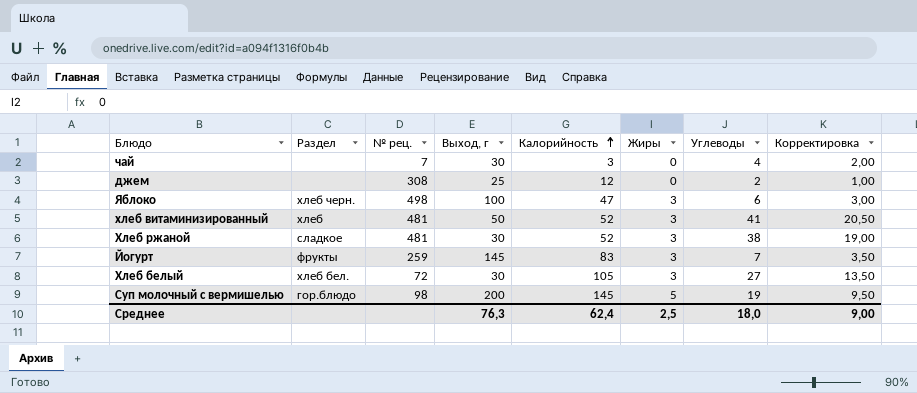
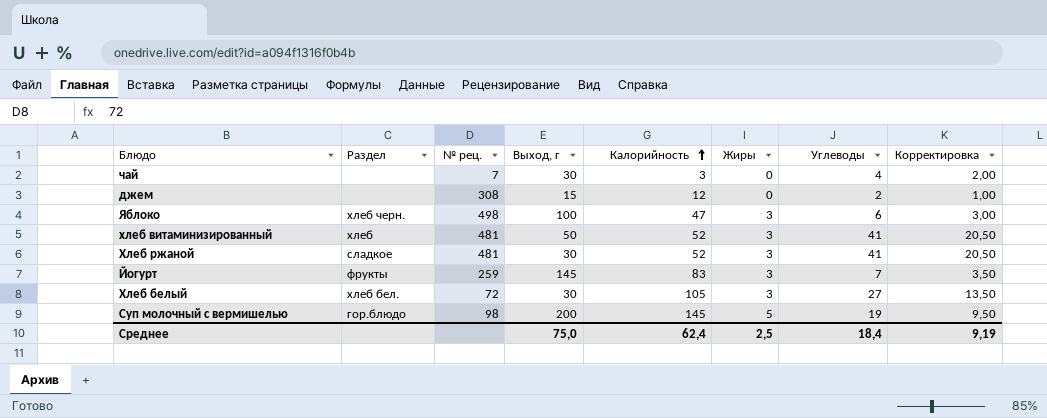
джем | Выход, г: 25 -> 15
Хлеб ржаной | Углеводы: 38 -> 41
Хлеб ржаной | Корректировка: 19,00 -> 20,50
Среднее | Выход, г: 76,3 -> 75,0
Среднее | Углеводы: 18,0 -> 18,4
Среднее | Корректировка: 9,00 -> 9,19

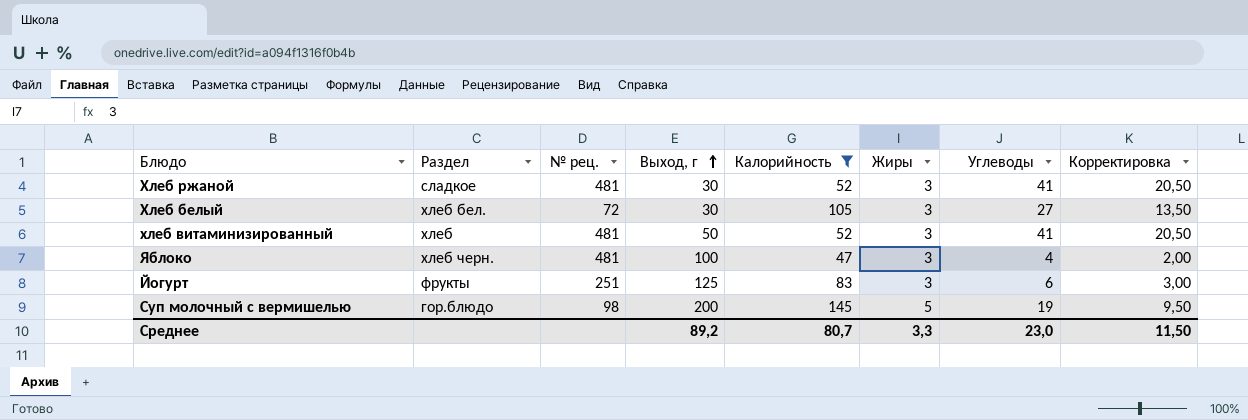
filter: none -> Калорийность >= 47
row order: Калорийность ascending -> Выход, г ascending
Яблоко | № рец.: 498 -> 481
Яблоко | Углеводы: 6 -> 4
Яблоко | Корректировка: 3,00 -> 2,00
Йогурт | № рец.: 259 -> 251
Йогурт | Выход, г: 145 -> 125
Йогурт | Углеводы: 7 -> 6
Йогурт | Корректировка: 3,50 -> 3,00
Среднее | Выход, г: 75,0 -> 89,2
Среднее | Калорийность: 62,4 -> 80,7
Среднее | Жиры: 2,5 -> 3,3
Среднее | Углеводы: 18,4 -> 23,0
Среднее | Корректировка: 9,19 -> 11,50

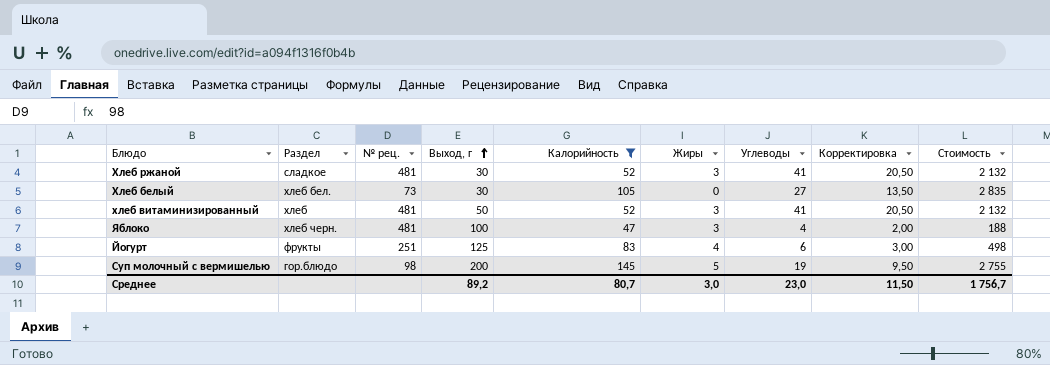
column Стоимость | formula: none -> [Калорийность] * [Углеводы]
Хлеб белый | № рец.: 72 -> 73
Хлеб белый | Жиры: 3 -> 0
Йогурт | Жиры: 3 -> 4
Среднее | Жиры: 3,3 -> 3,0

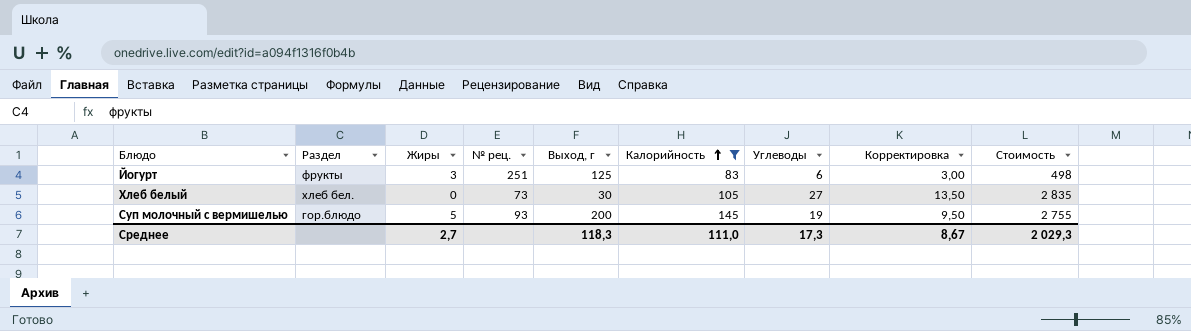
row order: Выход, г ascending -> Калорийность ascending
column Жиры | position: 6 -> 3
row Хлеб ржаной: сладкое | 481 | 30 | 52 | 3 | 41 | 20,50 | 2 132 -> none
row хлеб витаминизированный: хлеб | 481 | 50 | 52 | 3 | 41 | 20,50 | 2 132 -> none
row Яблоко: хлеб черн. | 481 | 100 | 47 | 3 | 4 | 2,00 | 188 -> none
Йогурт | Жиры: 4 -> 3
Суп молочный с вермишелью | № рец.: 98 -> 93
Среднее | Жиры: 3,0 -> 2,7
Среднее | Выход, г: 89,2 -> 118,3
Среднее | Калорийность: 80,7 -> 111,0
Среднее | Углеводы: 23,0 -> 17,3
Среднее | Корректировка: 11,50 -> 8,67
Среднее | Стоимость: 1 756,7 -> 2 029,3

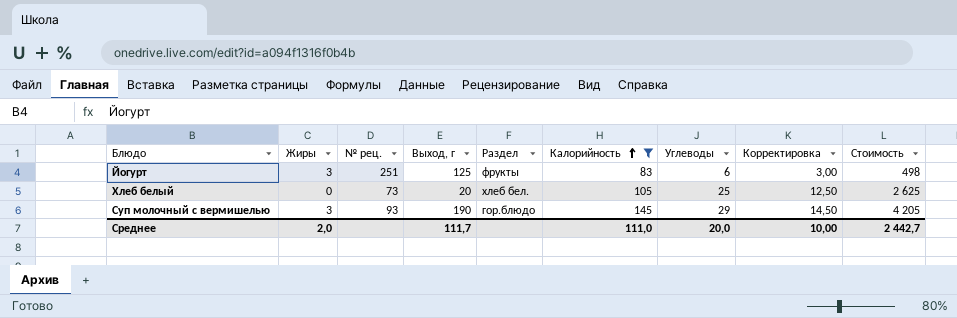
column Раздел | position: 2 -> 5
Хлеб белый | Выход, г: 30 -> 20
Хлеб белый | Углеводы: 27 -> 25
Хлеб белый | Корректировка: 13,50 -> 12,50
Хлеб белый | Стоимость: 2 835 -> 2 625
Суп молочный с вермишелью | Жиры: 5 -> 3
Суп молочный с вермишелью | Выход, г: 200 -> 190
Суп молочный с вермишелью | Углеводы: 19 -> 29
Суп молочный с вермишелью | Корректировка: 9,50 -> 14,50
Суп молочный с вермишелью | Стоимость: 2 755 -> 4 205
Среднее | Жиры: 2,7 -> 2,0
Среднее | Выход, г: 118,3 -> 111,7
Среднее | Углеводы: 17,3 -> 20,0
Среднее | Корректировка: 8,67 -> 10,00
Среднее | Стоимость: 2 029,3 -> 2 442,7

